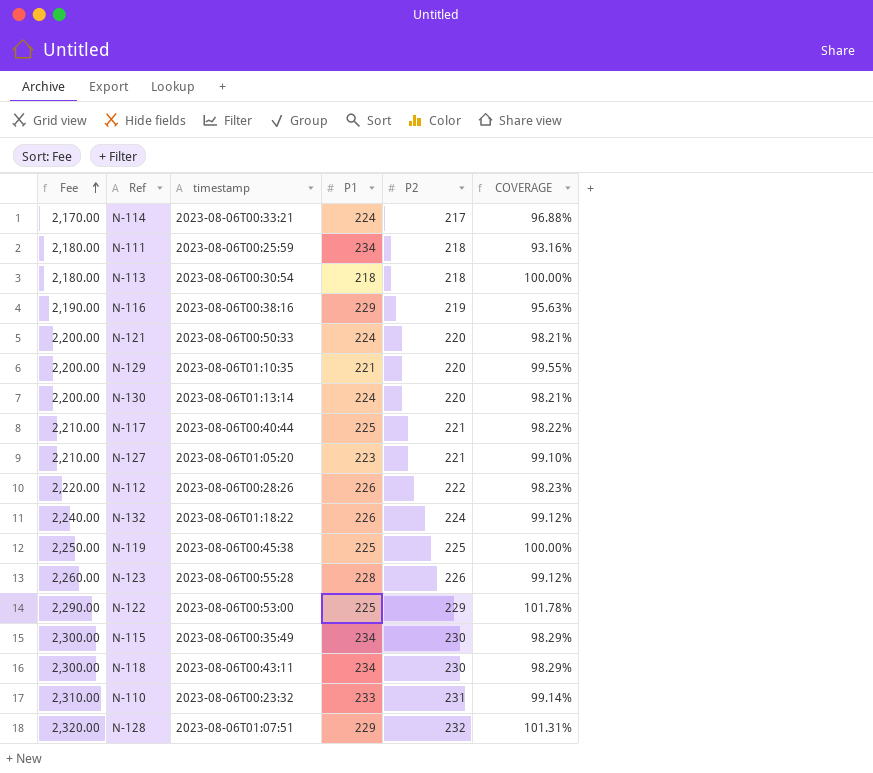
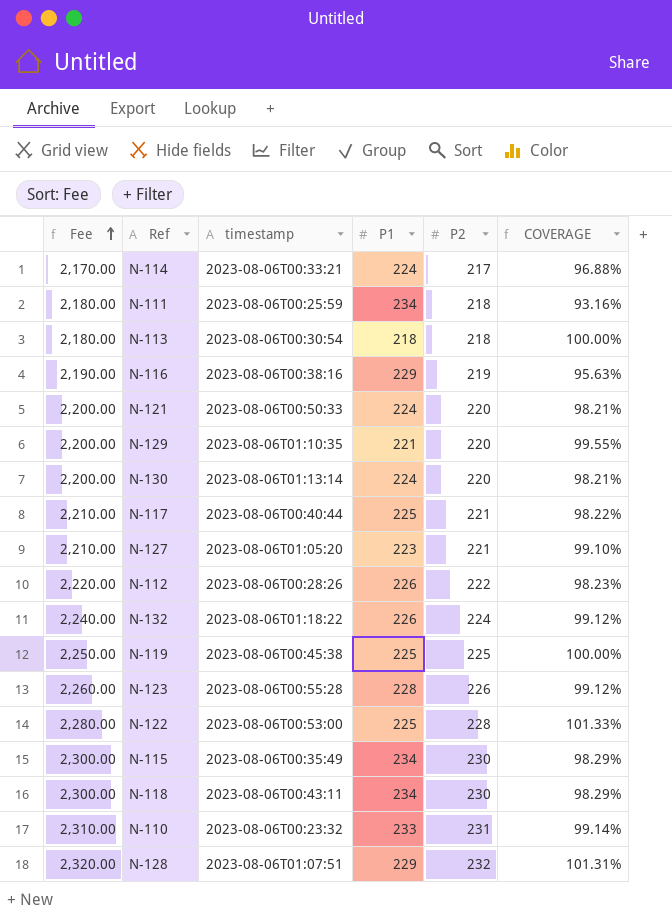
N-122 | Fee: 2,290.00 -> 2,280.00
N-122 | P2: 229 -> 228
N-122 | COVERAGE: 101.78% -> 101.33%

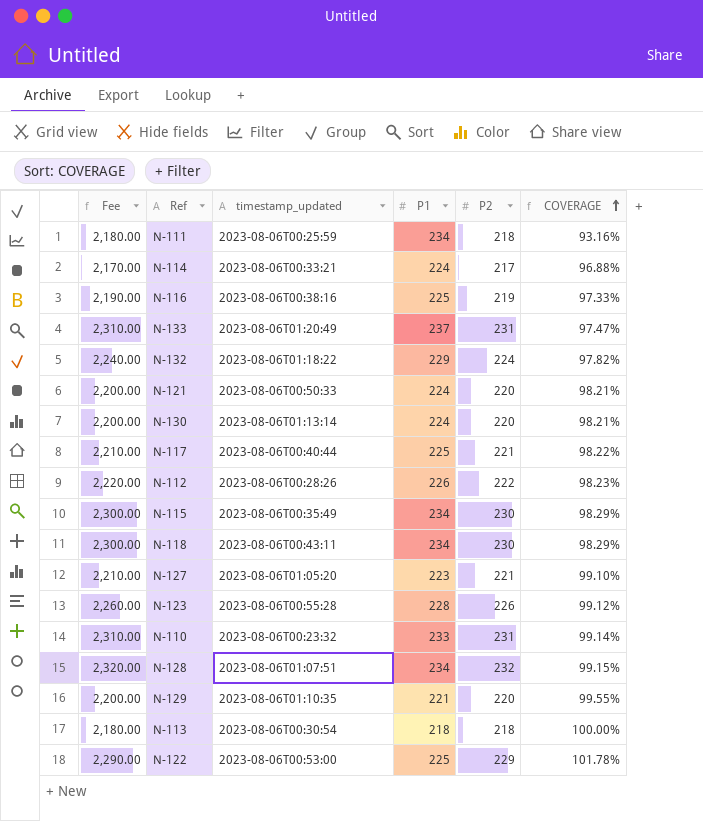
row order: Fee ascending -> COVERAGE ascending
column name: timestamp -> timestamp_updated
row N-119: 2,250.00 | 2023-08-06T00:45:38 | 225 | 225 | 100.00% -> none
N-116 | P1: 229 -> 225
N-116 | COVERAGE: 95.63% -> 97.33%
row N-133: none -> 2,310.00 | 2023-08-06T01:20:49 | 237 | 231 | 97.47%
N-132 | P1: 226 -> 229
N-132 | COVERAGE: 99.12% -> 97.82%
N-128 | P1: 229 -> 234
N-128 | COVERAGE: 101.31% -> 99.15%
N-122 | Fee: 2,280.00 -> 2,290.00
N-122 | P2: 228 -> 229
N-122 | COVERAGE: 101.33% -> 101.78%

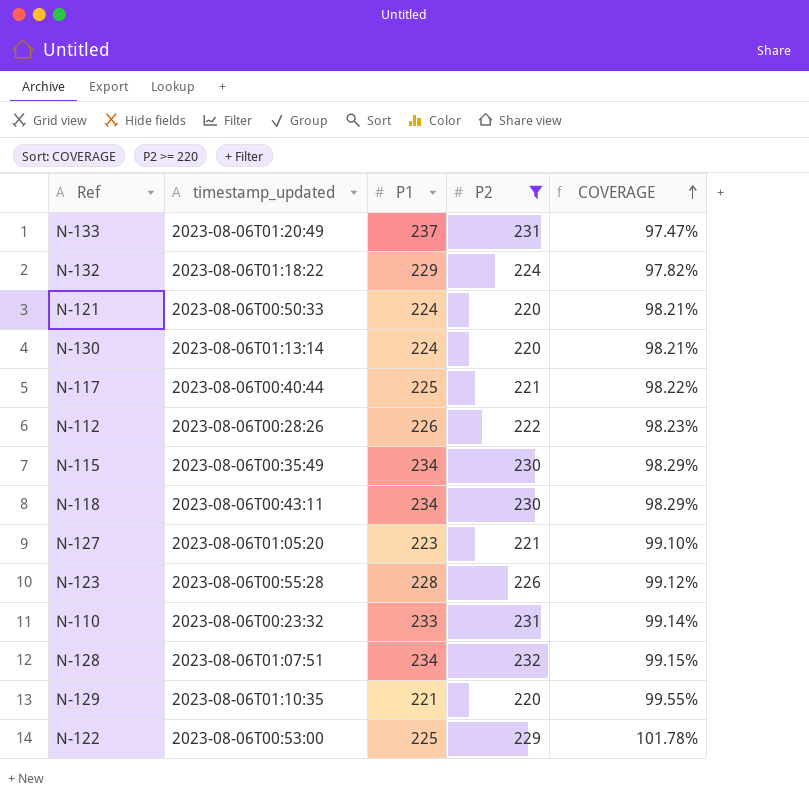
filter: none -> P2 >= 220
column Fee | formula: [P2] * 10 -> none

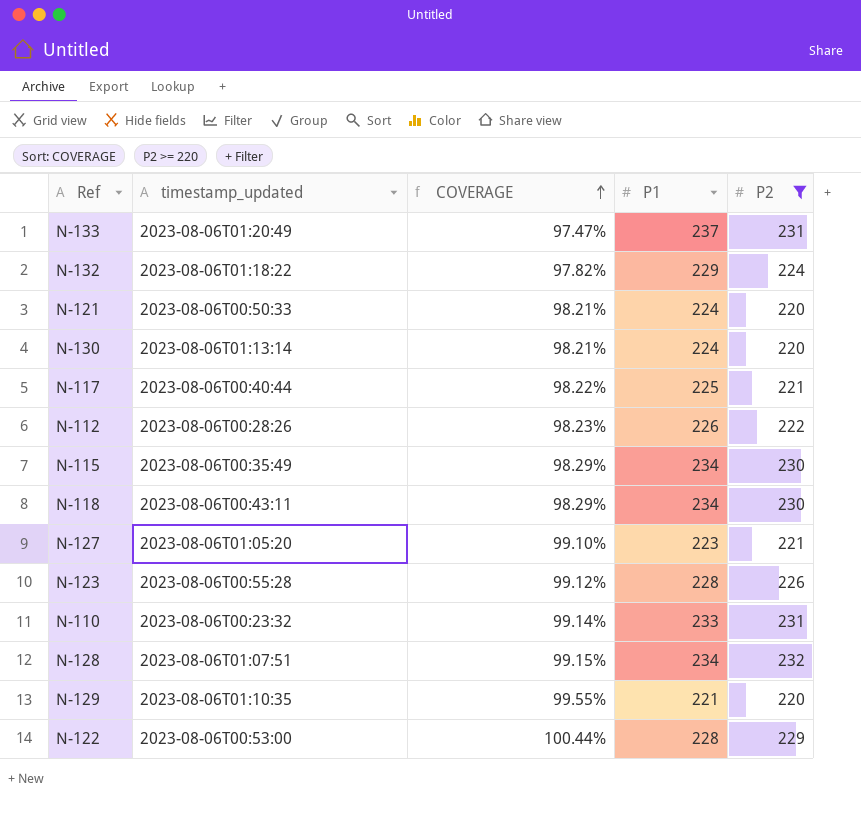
column COVERAGE | position: 5 -> 3
N-122 | COVERAGE: 101.78% -> 100.44%
N-122 | P1: 225 -> 228

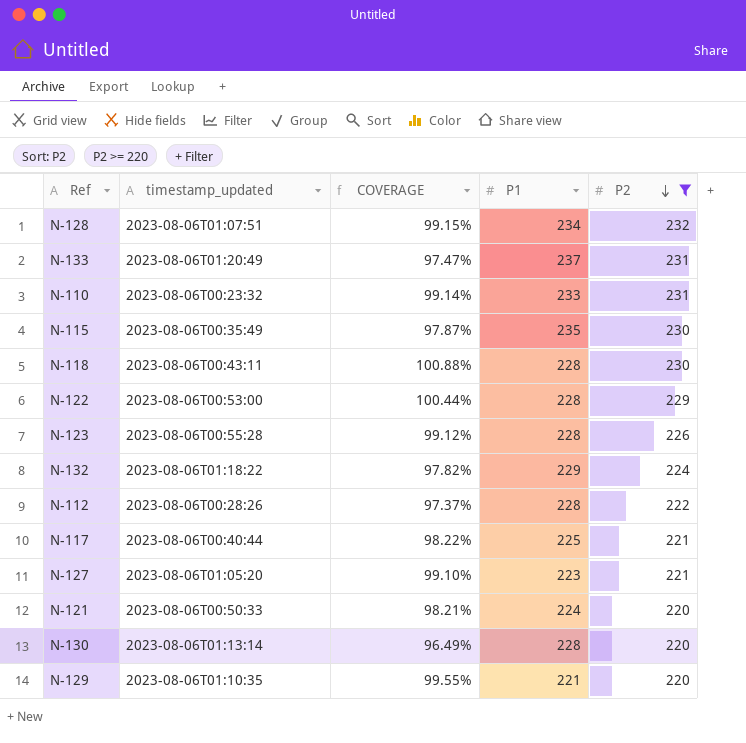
row order: COVERAGE ascending -> P2 descending
N-115 | COVERAGE: 98.29% -> 97.87%
N-115 | P1: 234 -> 235
N-118 | COVERAGE: 98.29% -> 100.88%
N-118 | P1: 234 -> 228
N-112 | COVERAGE: 98.23% -> 97.37%
N-112 | P1: 226 -> 228
N-130 | COVERAGE: 98.21% -> 96.49%
N-130 | P1: 224 -> 228

